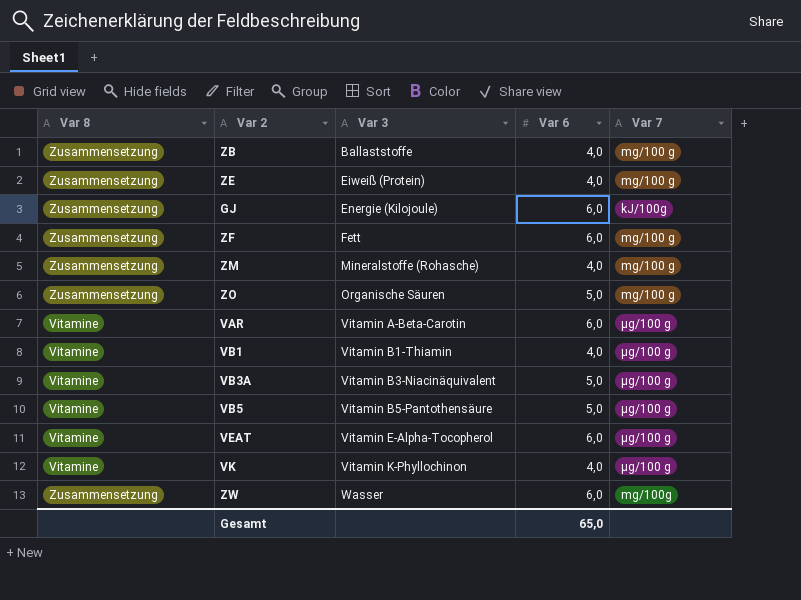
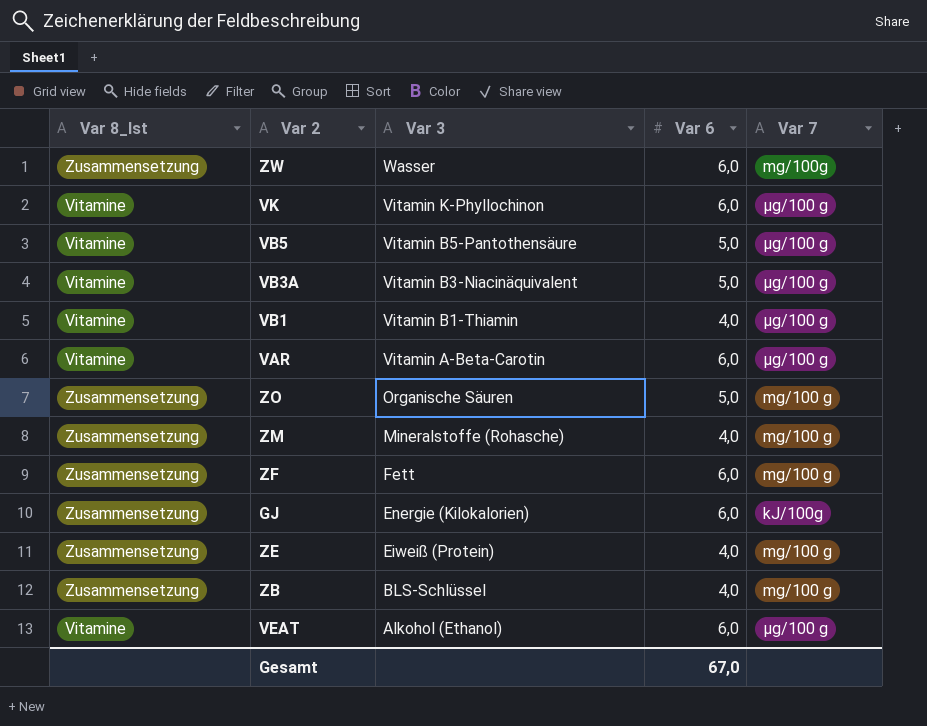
row order: Var 3 ascending -> Var 3 descending
column name: Var 8 -> Var 8_Ist
VK | Var 6: 4,0 -> 6,0
GJ | Var 3: Energie (Kilojoule) -> Energie (Kilokalorien)
ZB | Var 3: Ballaststoffe -> BLS-Schlüssel
VEAT | Var 3: Vitamin E-Alpha-Tocopherol -> Alkohol (Ethanol)
Gesamt | Var 6: 65,0 -> 67,0

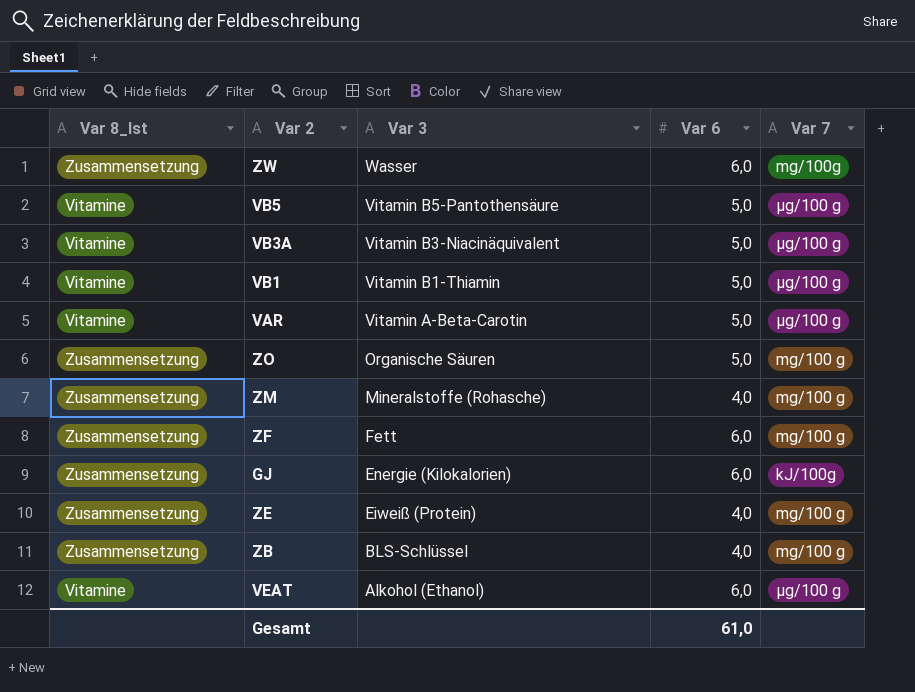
row VK: Vitamine | Vitamin K-Phyllochinon | 6,0 | μg/100 g -> none
VB1 | Var 6: 4,0 -> 5,0
VAR | Var 6: 6,0 -> 5,0
Gesamt | Var 6: 67,0 -> 61,0

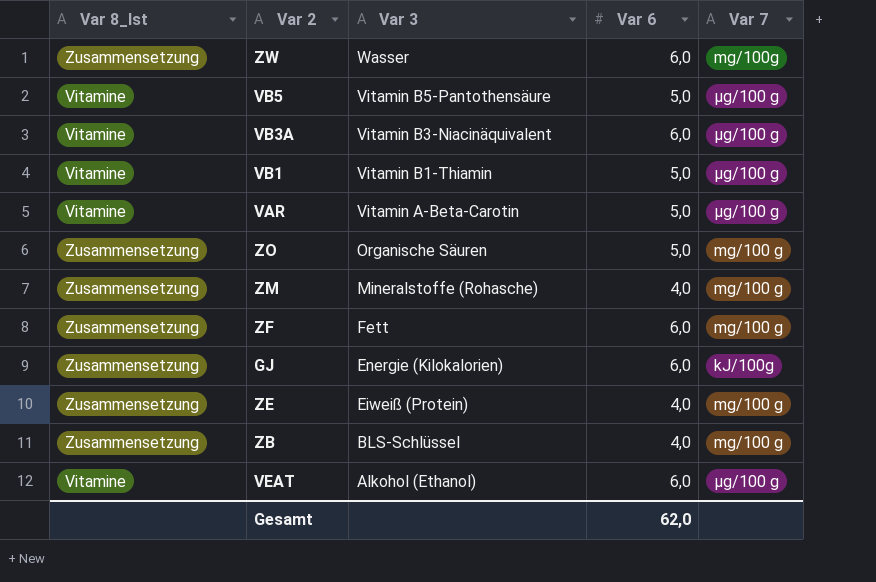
VB3A | Var 6: 5,0 -> 6,0
Gesamt | Var 6: 61,0 -> 62,0

